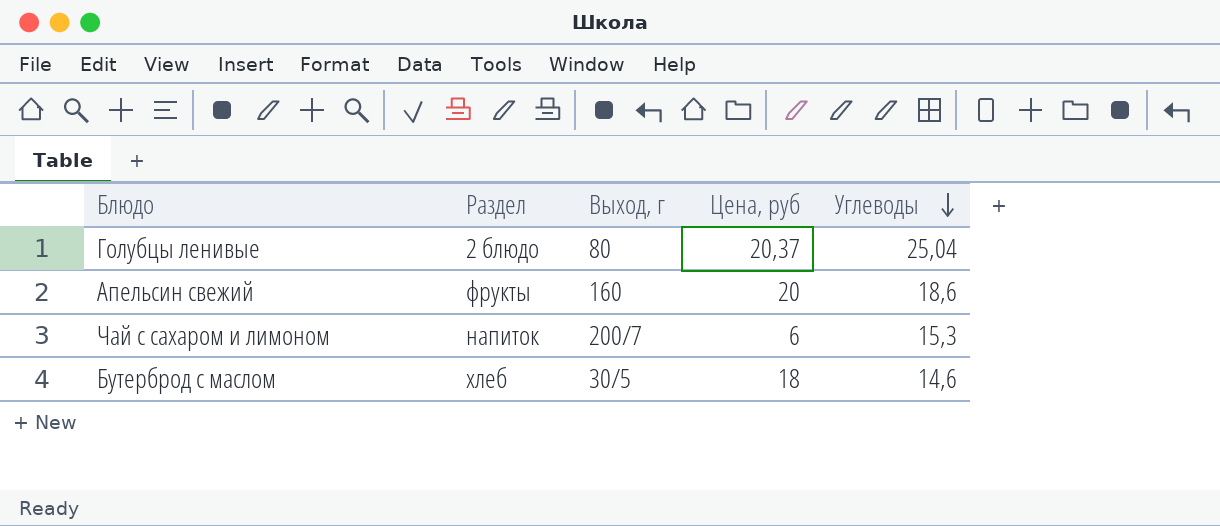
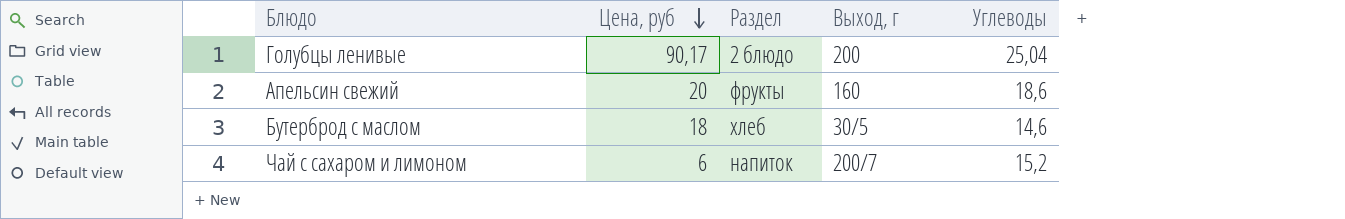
row order: Углеводы descending -> Цена, руб descending
column Цена, руб | position: 4 -> 2
Голубцы ленивые | Цена, руб: 20,37 -> 90,17
Голубцы ленивые | Выход, г: 80 -> 200
Чай с сахаром и лимоном | Углеводы: 15,3 -> 15,2

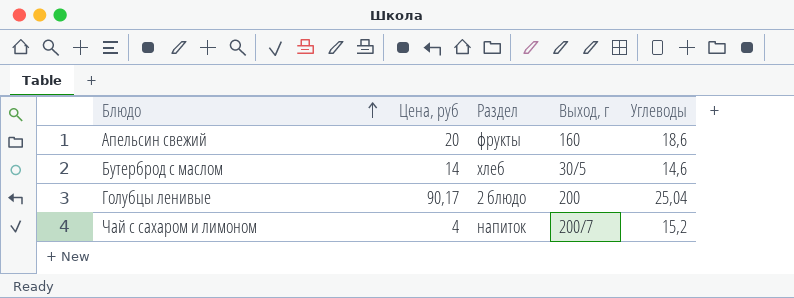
row order: Цена, руб descending -> Блюдо ascending
Бутерброд с маслом | Цена, руб: 18 -> 14
Чай с сахаром и лимоном | Цена, руб: 6 -> 4

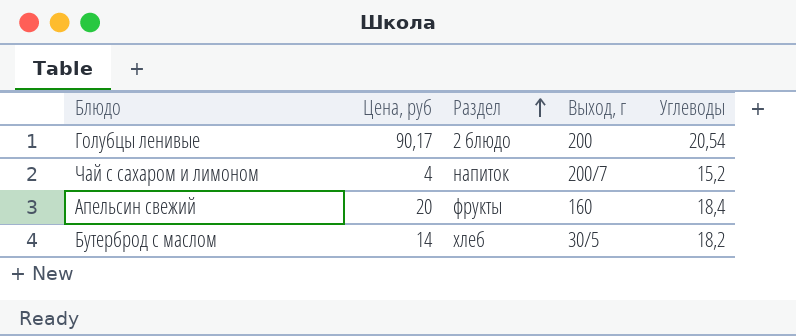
row order: Блюдо ascending -> Раздел ascending
Голубцы ленивые | Углеводы: 25,04 -> 20,54
Апельсин свежий | Углеводы: 18,6 -> 18,4
Бутерброд с маслом | Углеводы: 14,6 -> 18,2

